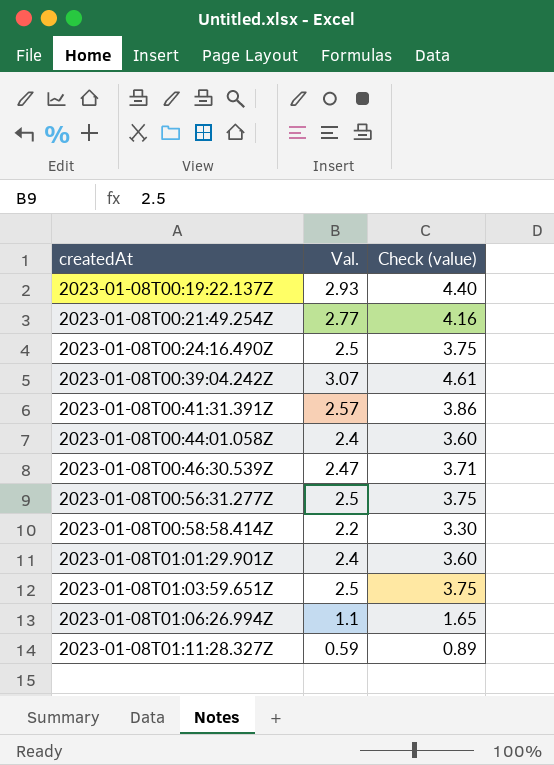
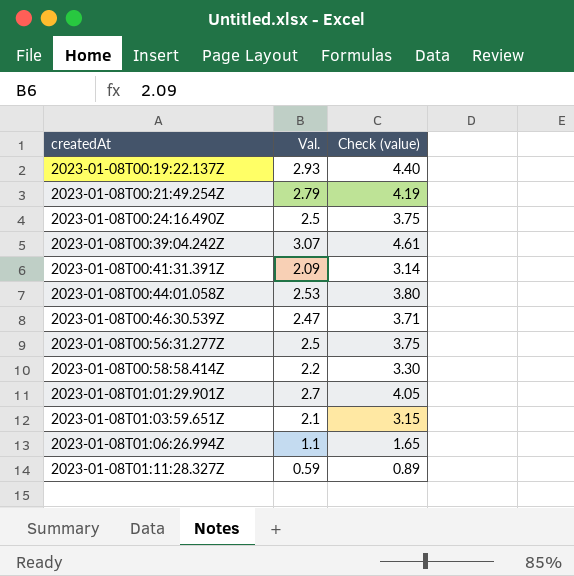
2023-01-08T00:21:49.254Z | Val.: 2.77 -> 2.79
2023-01-08T00:21:49.254Z | Check (value): 4.16 -> 4.19
2023-01-08T00:41:31.391Z | Val.: 2.57 -> 2.09
2023-01-08T00:41:31.391Z | Check (value): 3.86 -> 3.14
2023-01-08T00:44:01.058Z | Val.: 2.4 -> 2.53
2023-01-08T00:44:01.058Z | Check (value): 3.60 -> 3.80
2023-01-08T01:01:29.901Z | Val.: 2.4 -> 2.7
2023-01-08T01:01:29.901Z | Check (value): 3.60 -> 4.05
2023-01-08T01:03:59.651Z | Val.: 2.5 -> 2.1
2023-01-08T01:03:59.651Z | Check (value): 3.75 -> 3.15

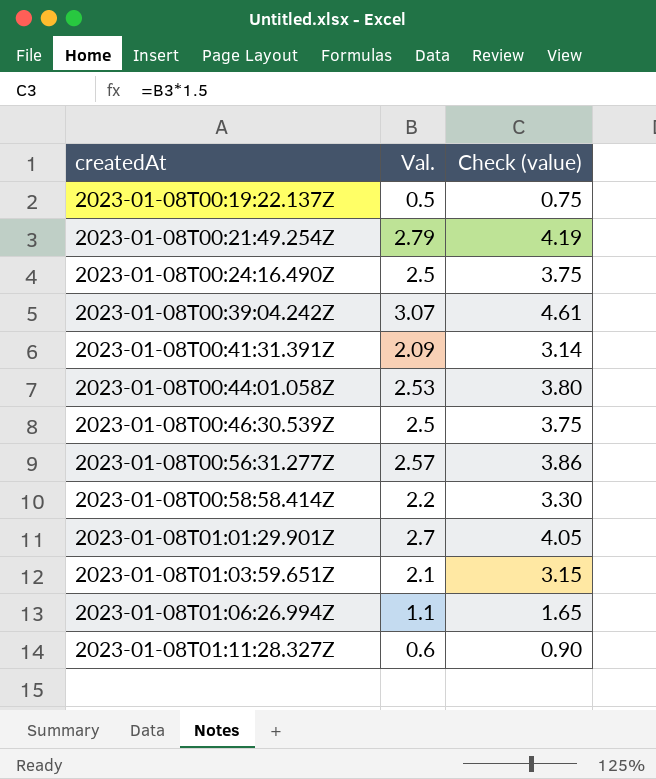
2023-01-08T00:19:22.137Z | Val.: 2.93 -> 0.5
2023-01-08T00:19:22.137Z | Check (value): 4.40 -> 0.75
2023-01-08T00:46:30.539Z | Val.: 2.47 -> 2.5
2023-01-08T00:46:30.539Z | Check (value): 3.71 -> 3.75
2023-01-08T00:56:31.277Z | Val.: 2.5 -> 2.57
2023-01-08T00:56:31.277Z | Check (value): 3.75 -> 3.86
2023-01-08T01:11:28.327Z | Val.: 0.59 -> 0.6
2023-01-08T01:11:28.327Z | Check (value): 0.89 -> 0.90

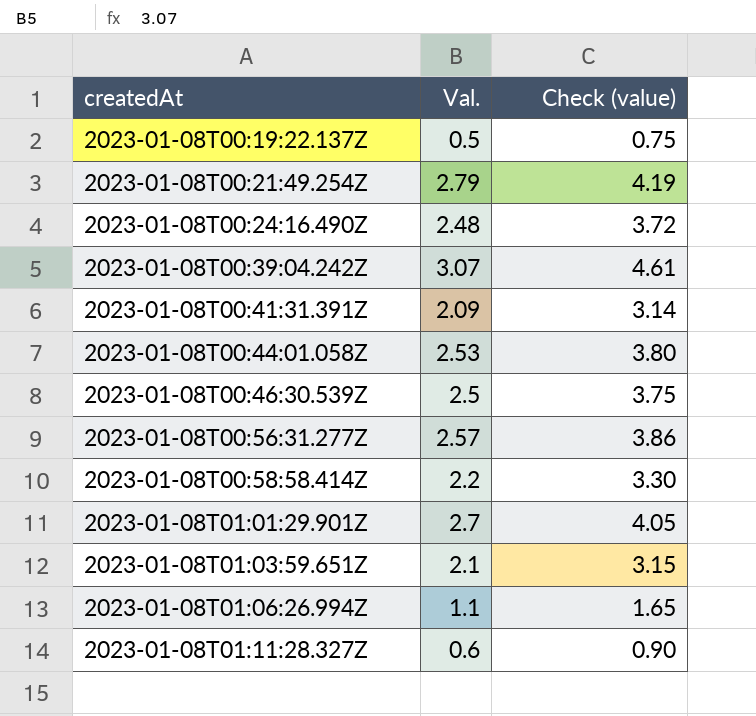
2023-01-08T00:24:16.490Z | Val.: 2.5 -> 2.48
2023-01-08T00:24:16.490Z | Check (value): 3.75 -> 3.72

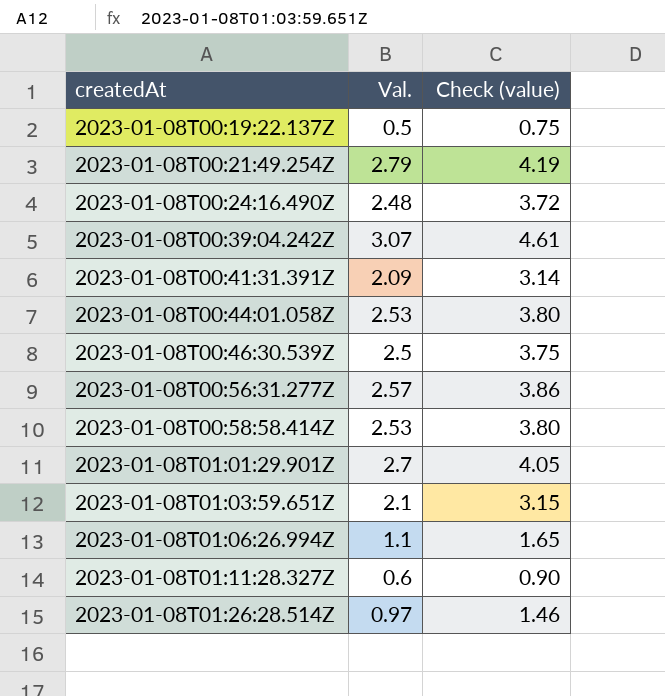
2023-01-08T00:58:58.414Z | Val.: 2.2 -> 2.53
2023-01-08T00:58:58.414Z | Check (value): 3.30 -> 3.80
row 2023-01-08T01:26:28.514Z: none -> 0.97 | 1.46

